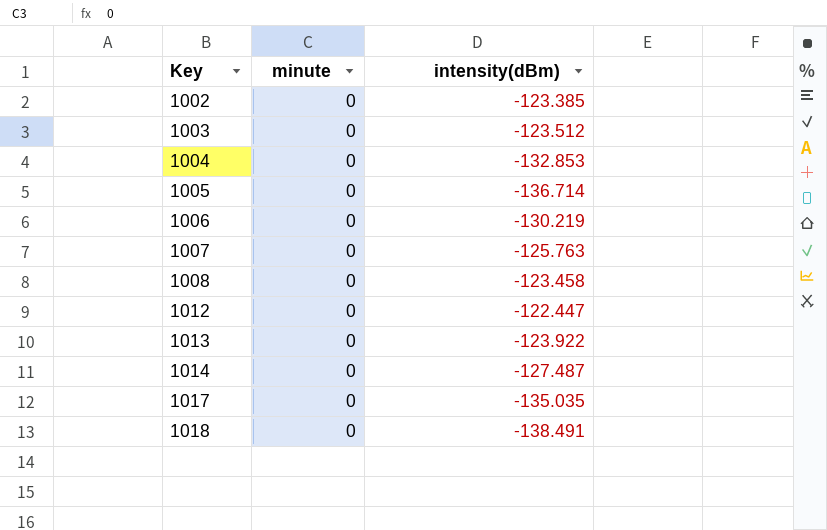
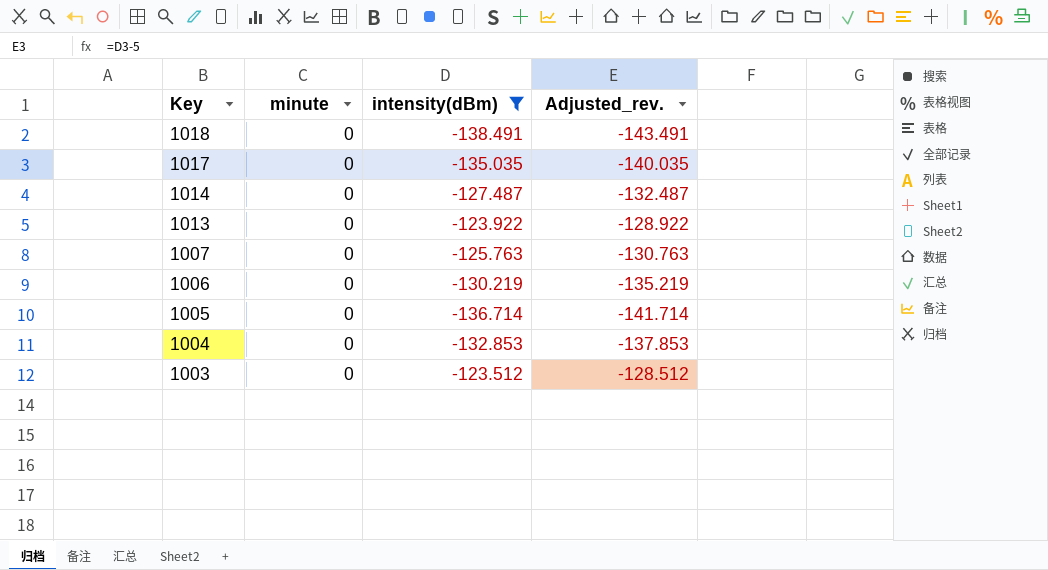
filter: none -> intensity(dBm) <= -123.512
row order: Key ascending -> Key descending
column Adjusted_rev. | formula: none -> [intensity(dBm)] - 5

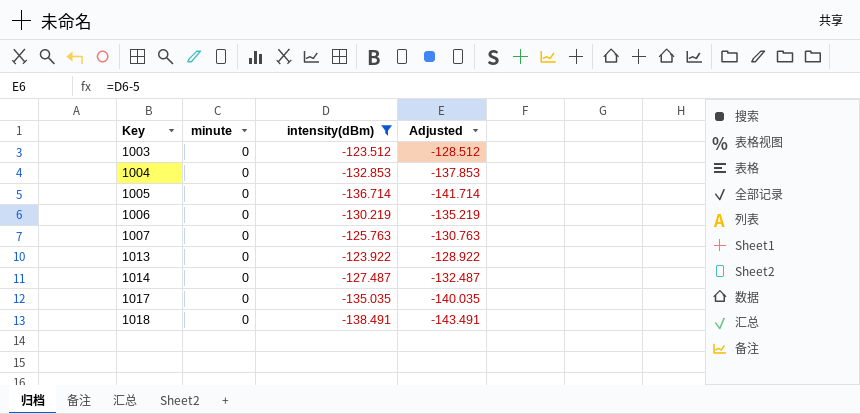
row order: Key descending -> Key ascending
column name: Adjusted_rev. -> Adjusted

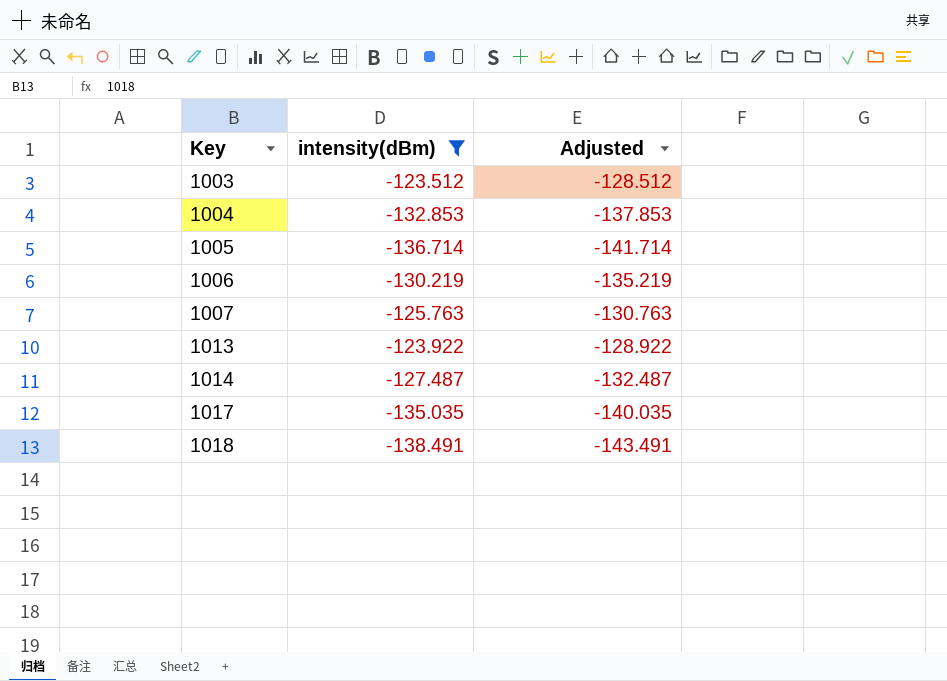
column minute | position: 2 -> none

